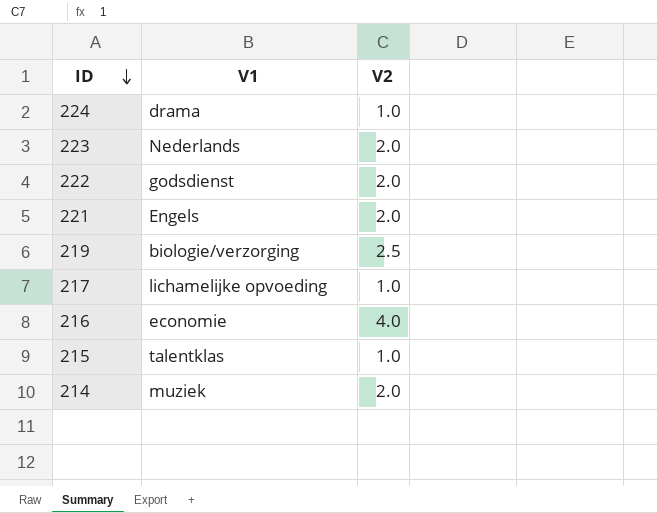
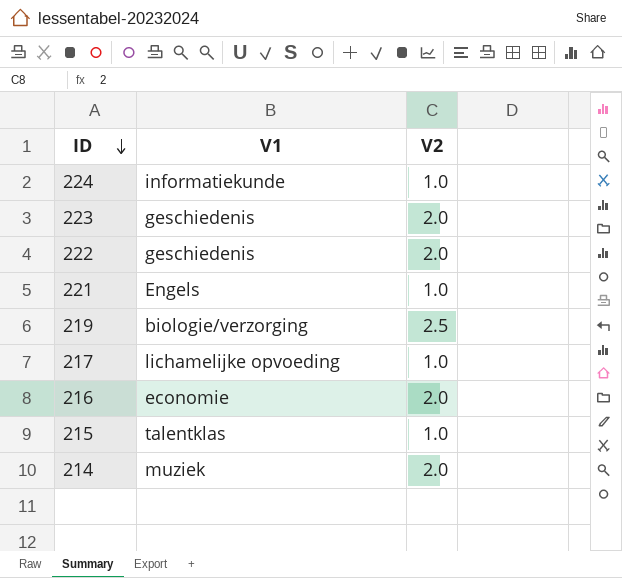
224 | V1: drama -> informatiekunde
223 | V1: Nederlands -> geschiedenis
222 | V1: godsdienst -> geschiedenis
221 | V2: 2.0 -> 1.0
216 | V2: 4.0 -> 2.0

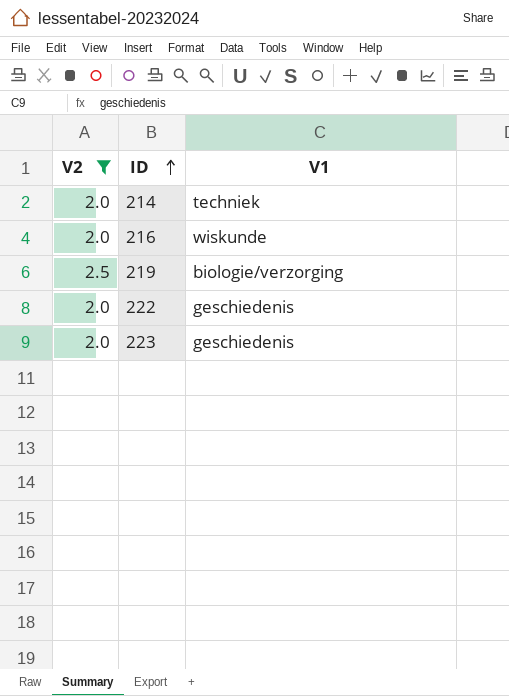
filter: none -> V2 != 1.0
row order: ID descending -> ID ascending
column V2 | position: 3 -> 1
214 | V1: muziek -> techniek
216 | V1: economie -> wiskunde

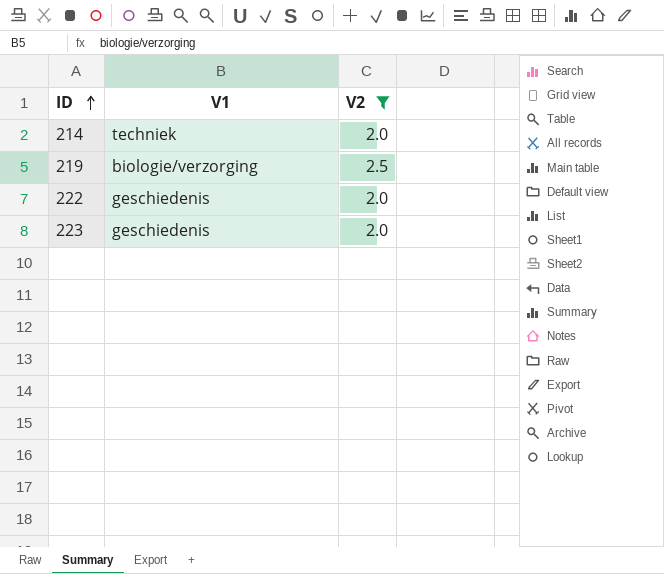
column V2 | position: 1 -> 3
row 216: 2.0 | wiskunde -> none

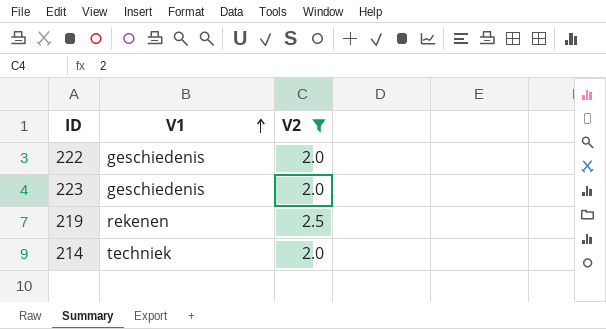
row order: ID ascending -> V1 ascending
219 | V1: biologie/verzorging -> rekenen

